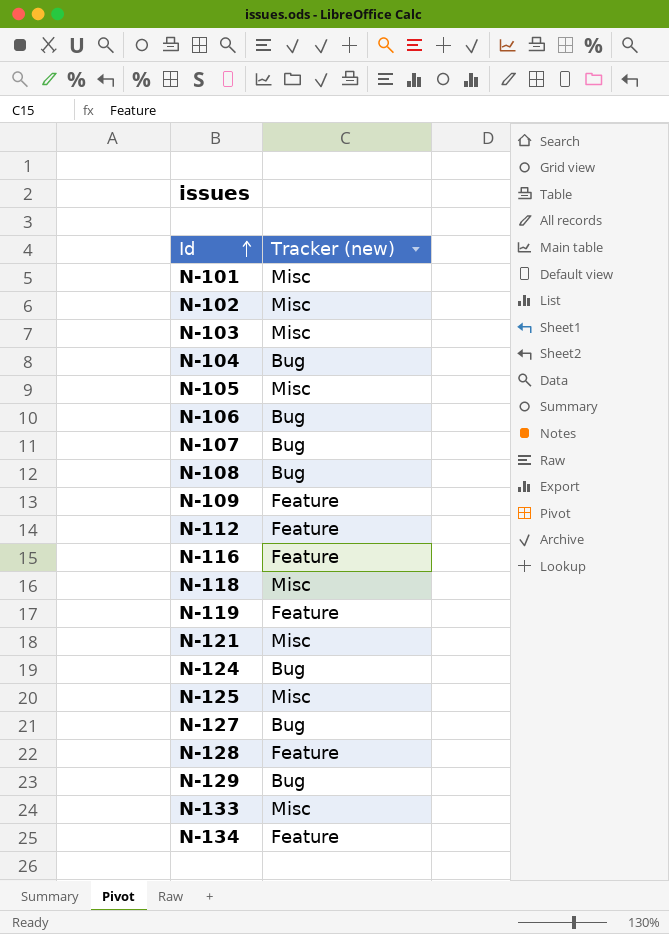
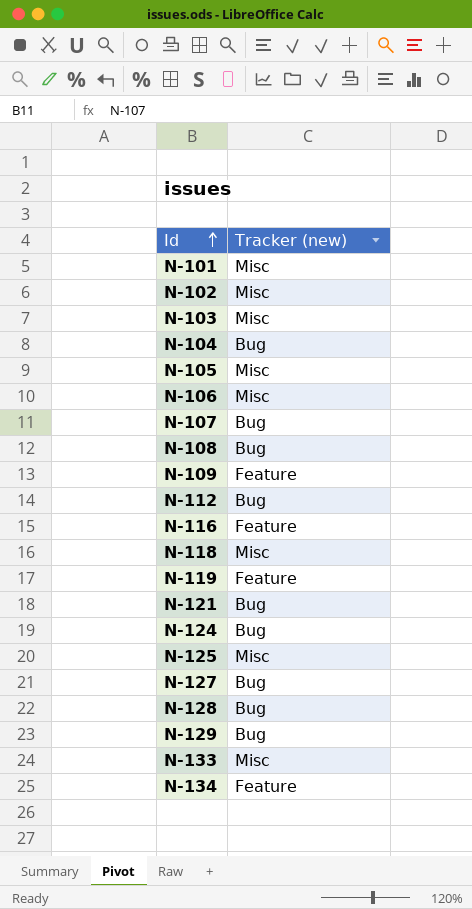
N-106 | Tracker (new): Bug -> Misc
N-112 | Tracker (new): Feature -> Bug
N-121 | Tracker (new): Misc -> Bug
N-128 | Tracker (new): Feature -> Bug

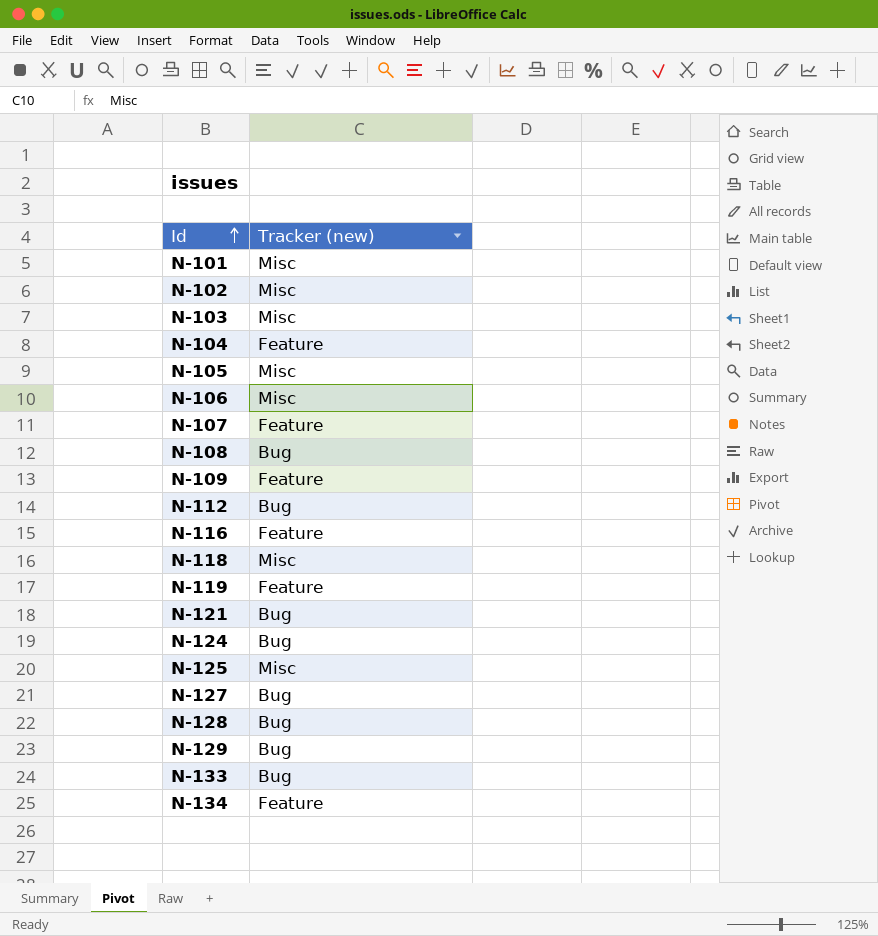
N-104 | Tracker (new): Bug -> Feature
N-107 | Tracker (new): Bug -> Feature
N-133 | Tracker (new): Misc -> Bug

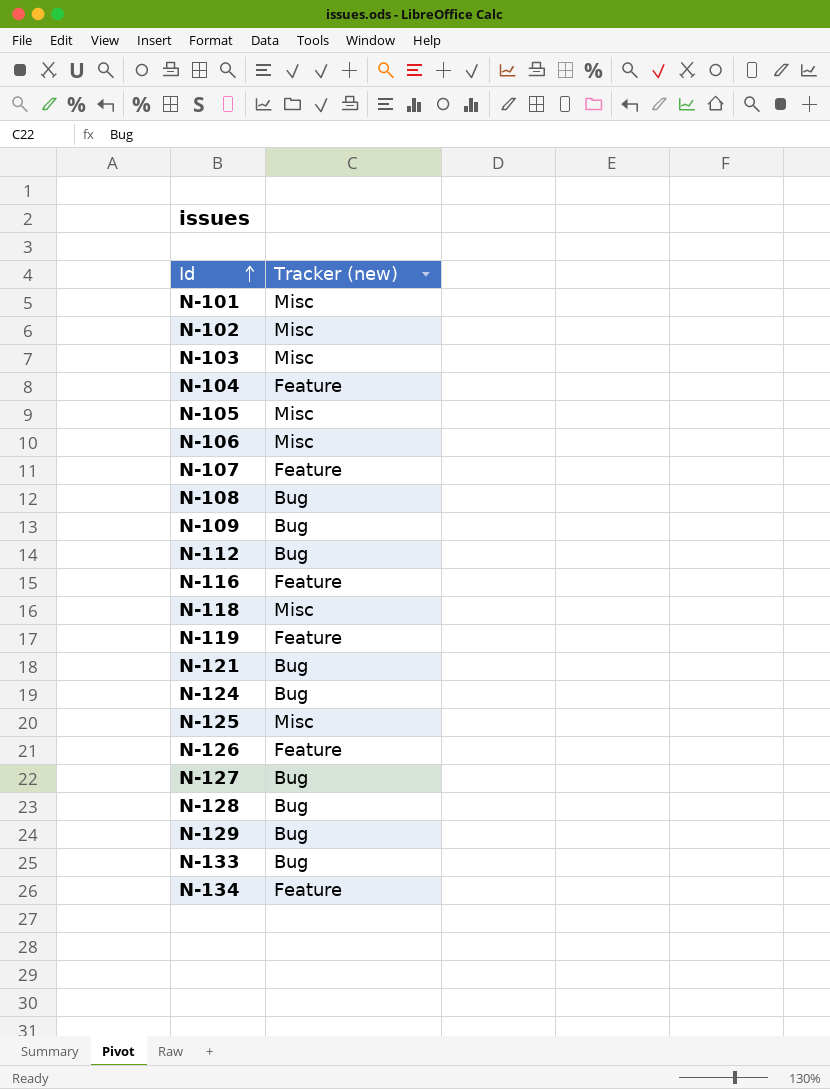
N-109 | Tracker (new): Feature -> Bug
row N-126: none -> Feature

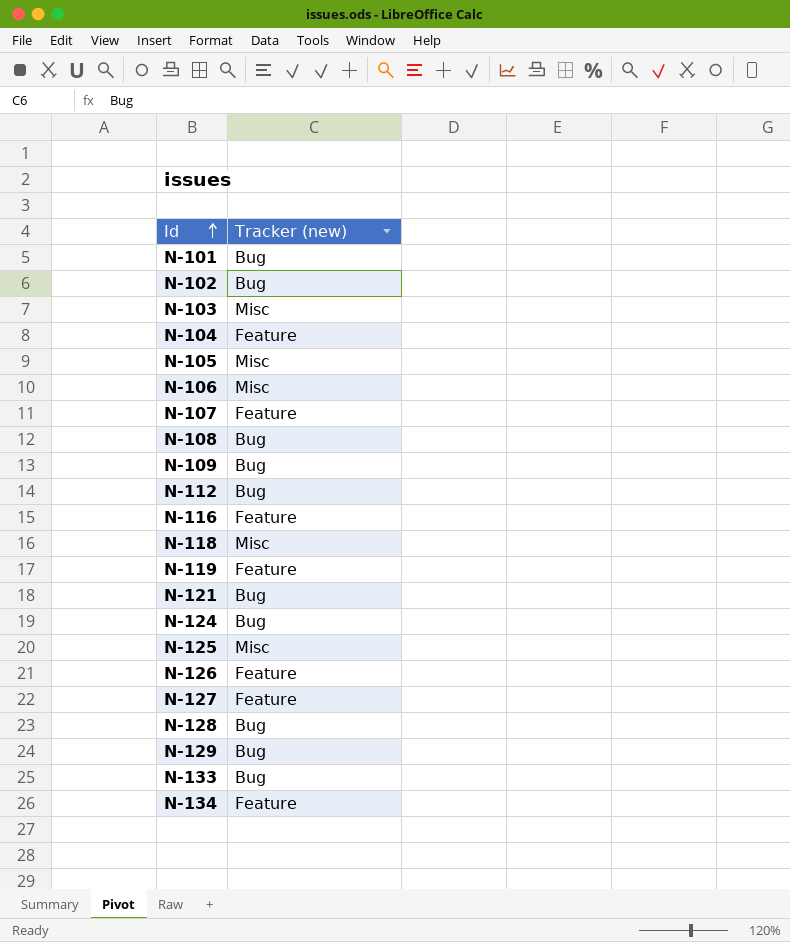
N-101 | Tracker (new): Misc -> Bug
N-102 | Tracker (new): Misc -> Bug
N-127 | Tracker (new): Bug -> Feature

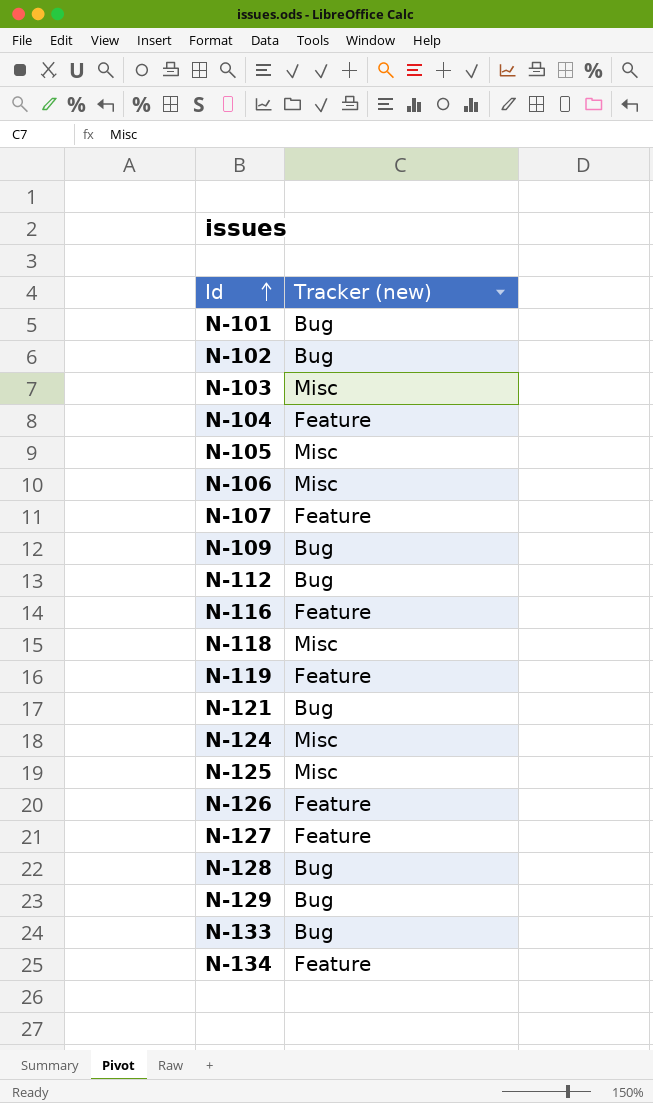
row N-108: Bug -> none
N-124 | Tracker (new): Bug -> Misc

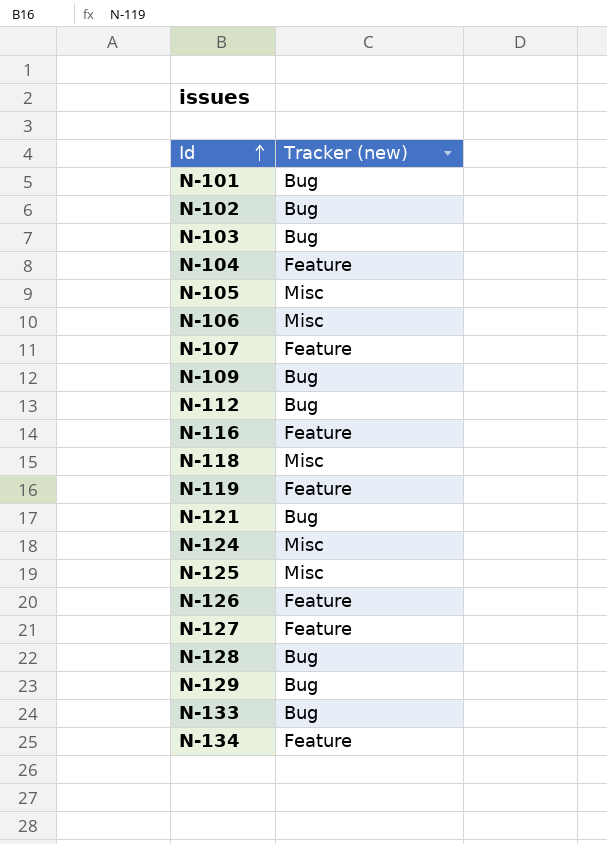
N-103 | Tracker (new): Misc -> Bug

